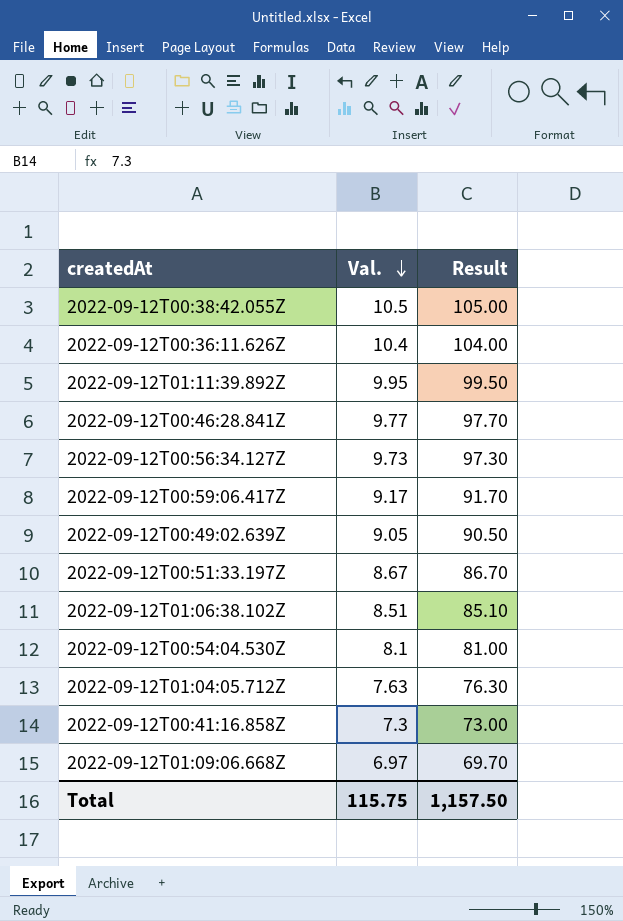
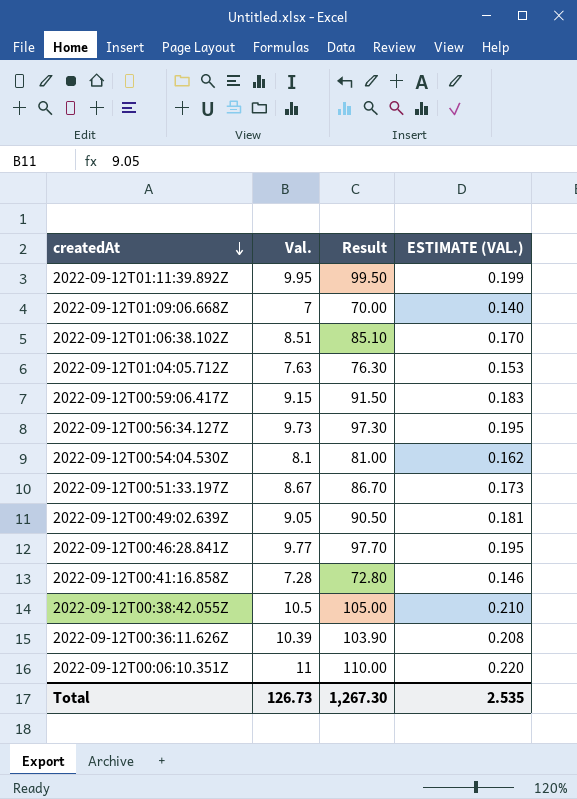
row order: Val. descending -> createdAt descending
column ESTIMATE (VAL.) | formula: none -> [Val.] * 0.02
2022-09-12T01:09:06.668Z | Val.: 6.97 -> 7
2022-09-12T01:09:06.668Z | Result: 69.70 -> 70.00
2022-09-12T00:59:06.417Z | Val.: 9.17 -> 9.15
2022-09-12T00:59:06.417Z | Result: 91.70 -> 91.50
2022-09-12T00:41:16.858Z | Val.: 7.3 -> 7.28
2022-09-12T00:41:16.858Z | Result: 73.00 -> 72.80
2022-09-12T00:36:11.626Z | Val.: 10.4 -> 10.39
2022-09-12T00:36:11.626Z | Result: 104.00 -> 103.90
row 2022-09-12T00:06:10.351Z: none -> 11 | 110.00 | 0.220
Total | Val.: 115.75 -> 126.73
Total | Result: 1,157.50 -> 1,267.30

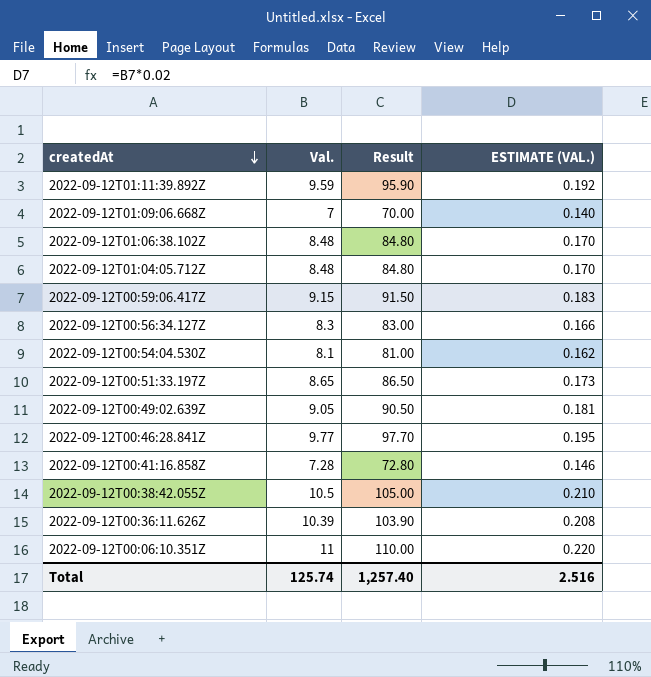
2022-09-12T01:11:39.892Z | Val.: 9.95 -> 9.59
2022-09-12T01:11:39.892Z | Result: 99.50 -> 95.90
2022-09-12T01:11:39.892Z | ESTIMATE (VAL.): 0.199 -> 0.192
2022-09-12T01:06:38.102Z | Val.: 8.51 -> 8.48
2022-09-12T01:06:38.102Z | Result: 85.10 -> 84.80
2022-09-12T01:04:05.712Z | Val.: 7.63 -> 8.48
2022-09-12T01:04:05.712Z | Result: 76.30 -> 84.80
2022-09-12T01:04:05.712Z | ESTIMATE (VAL.): 0.153 -> 0.170
2022-09-12T00:56:34.127Z | Val.: 9.73 -> 8.3
2022-09-12T00:56:34.127Z | Result: 97.30 -> 83.00
2022-09-12T00:56:34.127Z | ESTIMATE (VAL.): 0.195 -> 0.166
2022-09-12T00:51:33.197Z | Val.: 8.67 -> 8.65
2022-09-12T00:51:33.197Z | Result: 86.70 -> 86.50
Total | Val.: 126.73 -> 125.74
Total | Result: 1,267.30 -> 1,257.40
Total | ESTIMATE (VAL.): 2.535 -> 2.516

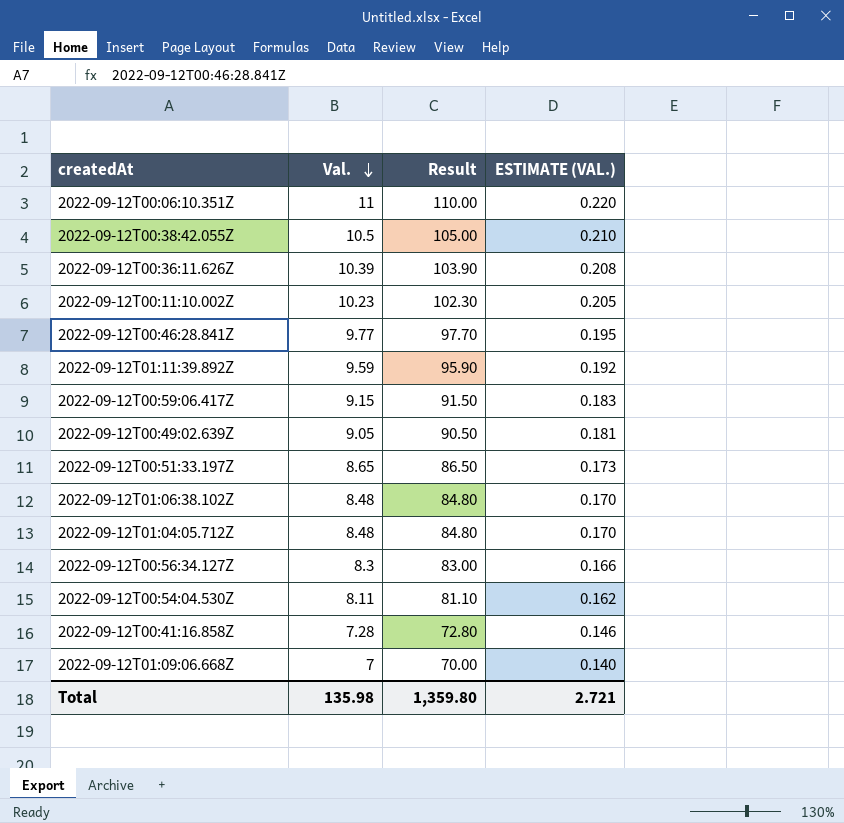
row order: createdAt descending -> Val. descending
row 2022-09-12T00:11:10.002Z: none -> 10.23 | 102.30 | 0.205
2022-09-12T00:54:04.530Z | Val.: 8.1 -> 8.11
2022-09-12T00:54:04.530Z | Result: 81.00 -> 81.10
Total | Val.: 125.74 -> 135.98
Total | Result: 1,257.40 -> 1,359.80
Total | ESTIMATE (VAL.): 2.516 -> 2.721

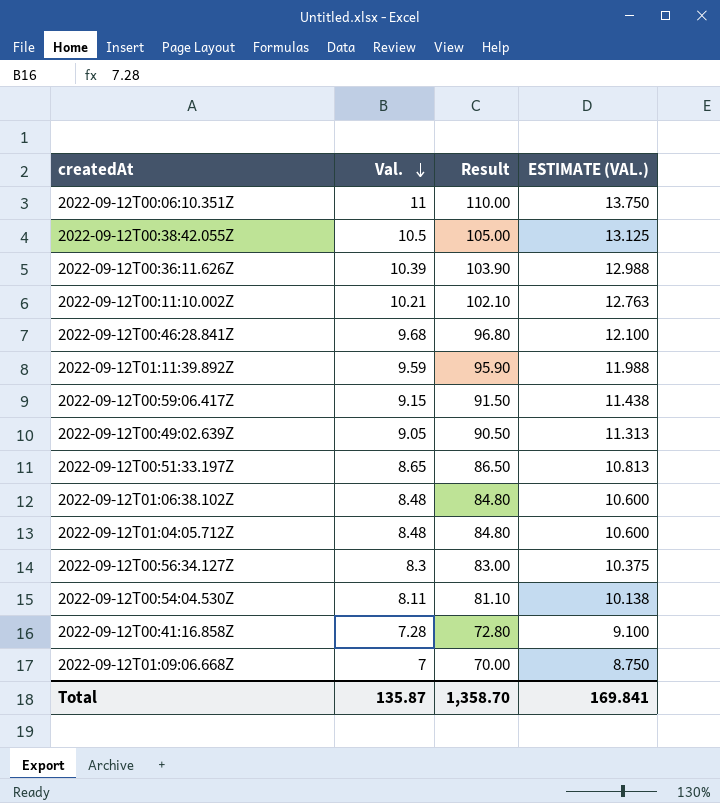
column ESTIMATE (VAL.) | formula: [Val.] * 0.02 -> [Val.] * 1.25
2022-09-12T00:11:10.002Z | Val.: 10.23 -> 10.21
2022-09-12T00:11:10.002Z | Result: 102.30 -> 102.10
2022-09-12T00:46:28.841Z | Val.: 9.77 -> 9.68
2022-09-12T00:46:28.841Z | Result: 97.70 -> 96.80
Total | Val.: 135.98 -> 135.87
Total | Result: 1,359.80 -> 1,358.70
Total | ESTIMATE (VAL.): 2.721 -> 169.841

